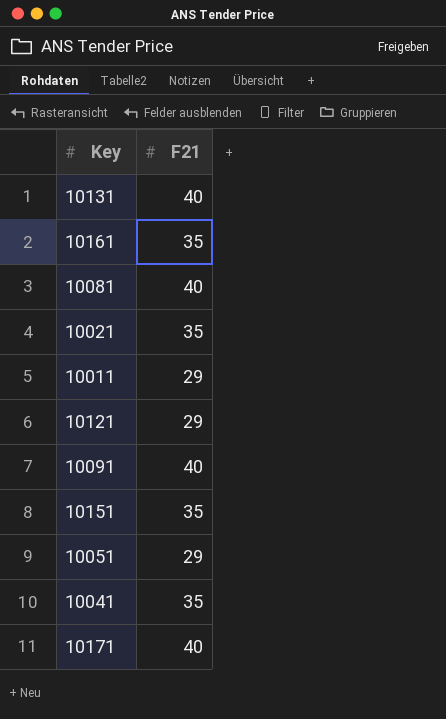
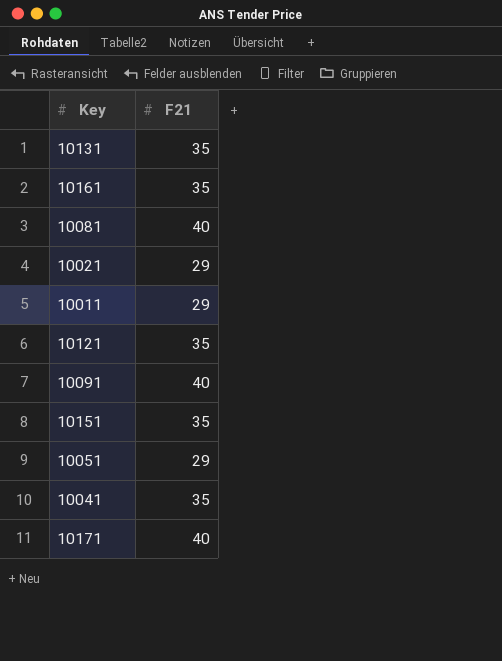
10131 | F21: 40 -> 35
10021 | F21: 35 -> 29
10121 | F21: 29 -> 35

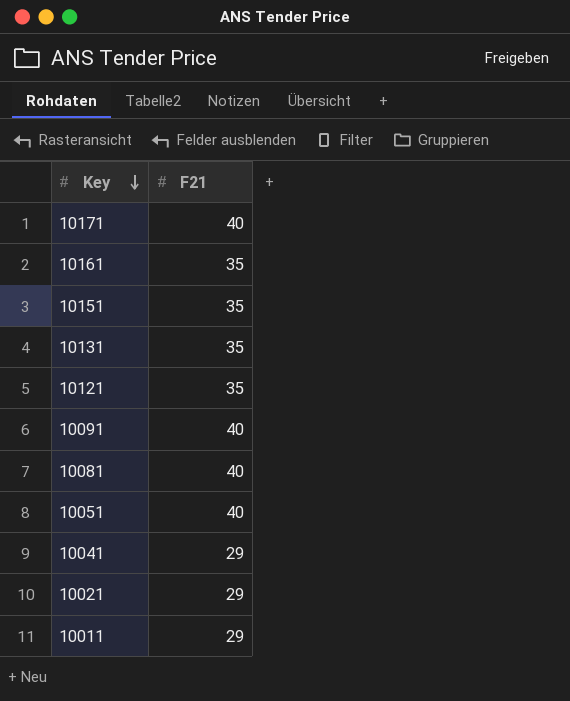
row order: none -> Key descending
10051 | F21: 29 -> 40
10041 | F21: 35 -> 29

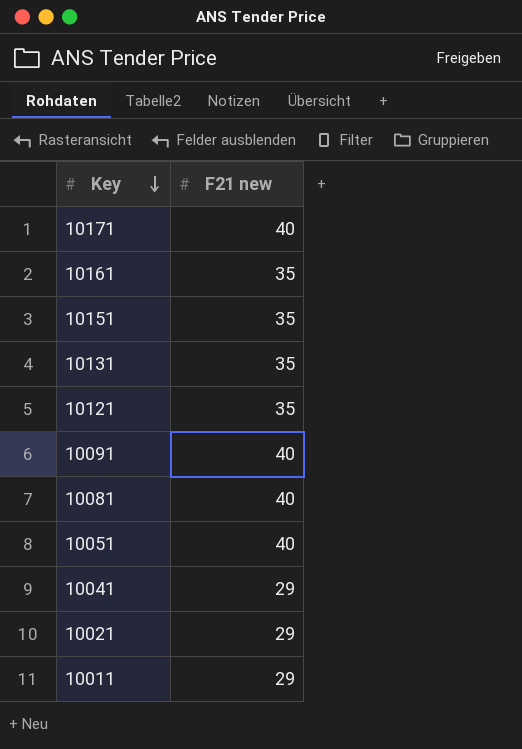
column name: F21 -> F21 new

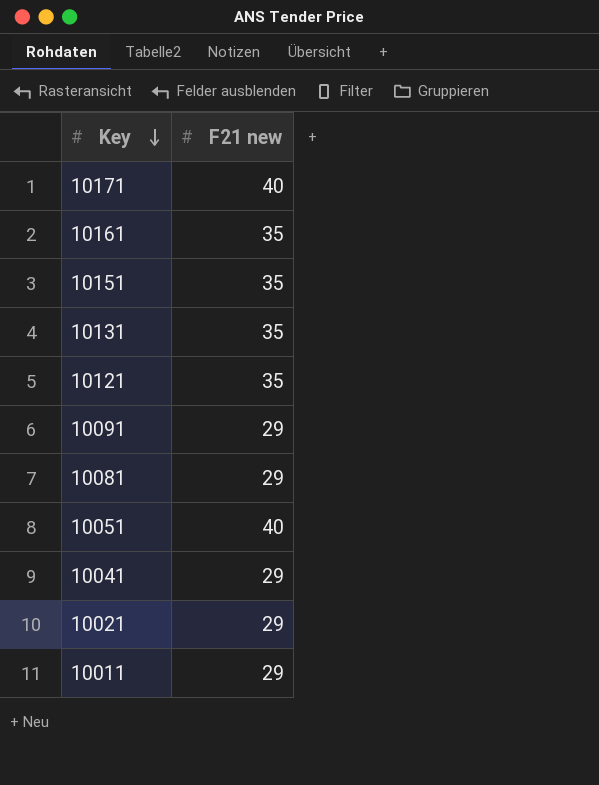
10091 | F21 new: 40 -> 29
10081 | F21 new: 40 -> 29

